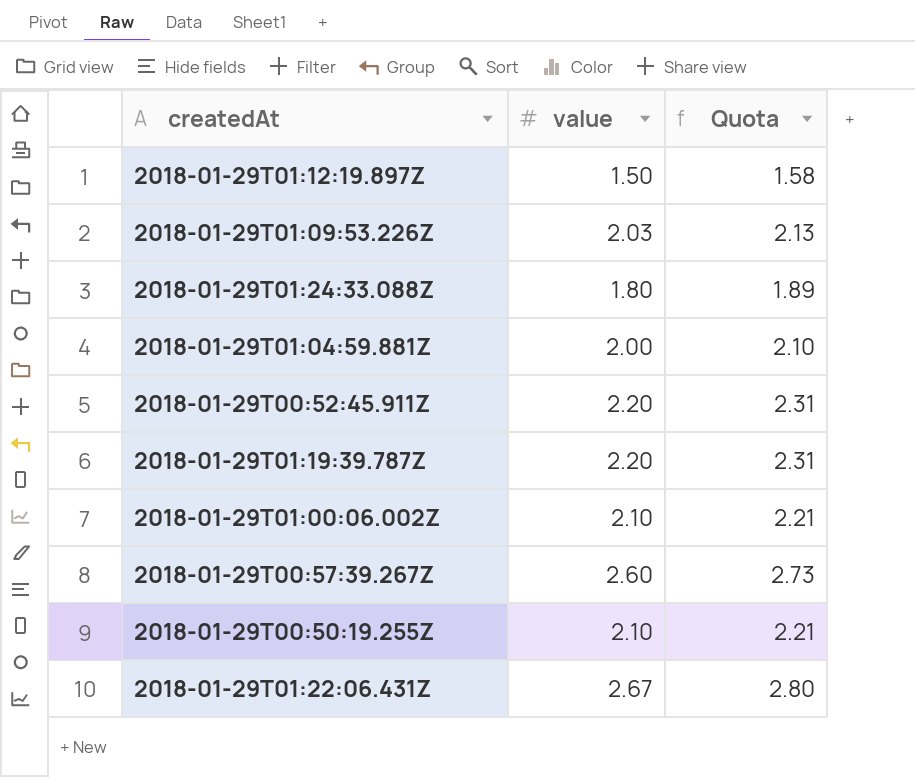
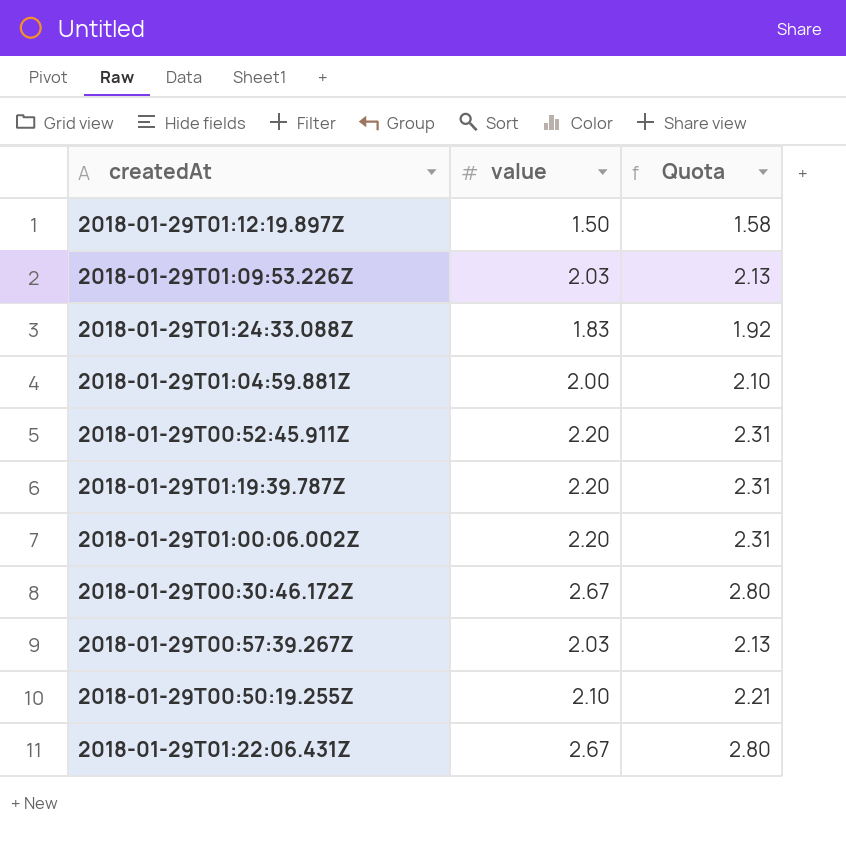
2018-01-29T01:24:33.088Z | value: 1.80 -> 1.83
2018-01-29T01:24:33.088Z | Quota: 1.89 -> 1.92
2018-01-29T01:00:06.002Z | value: 2.10 -> 2.20
2018-01-29T01:00:06.002Z | Quota: 2.21 -> 2.31
row 2018-01-29T00:30:46.172Z: none -> 2.67 | 2.80
2018-01-29T00:57:39.267Z | value: 2.60 -> 2.03
2018-01-29T00:57:39.267Z | Quota: 2.73 -> 2.13

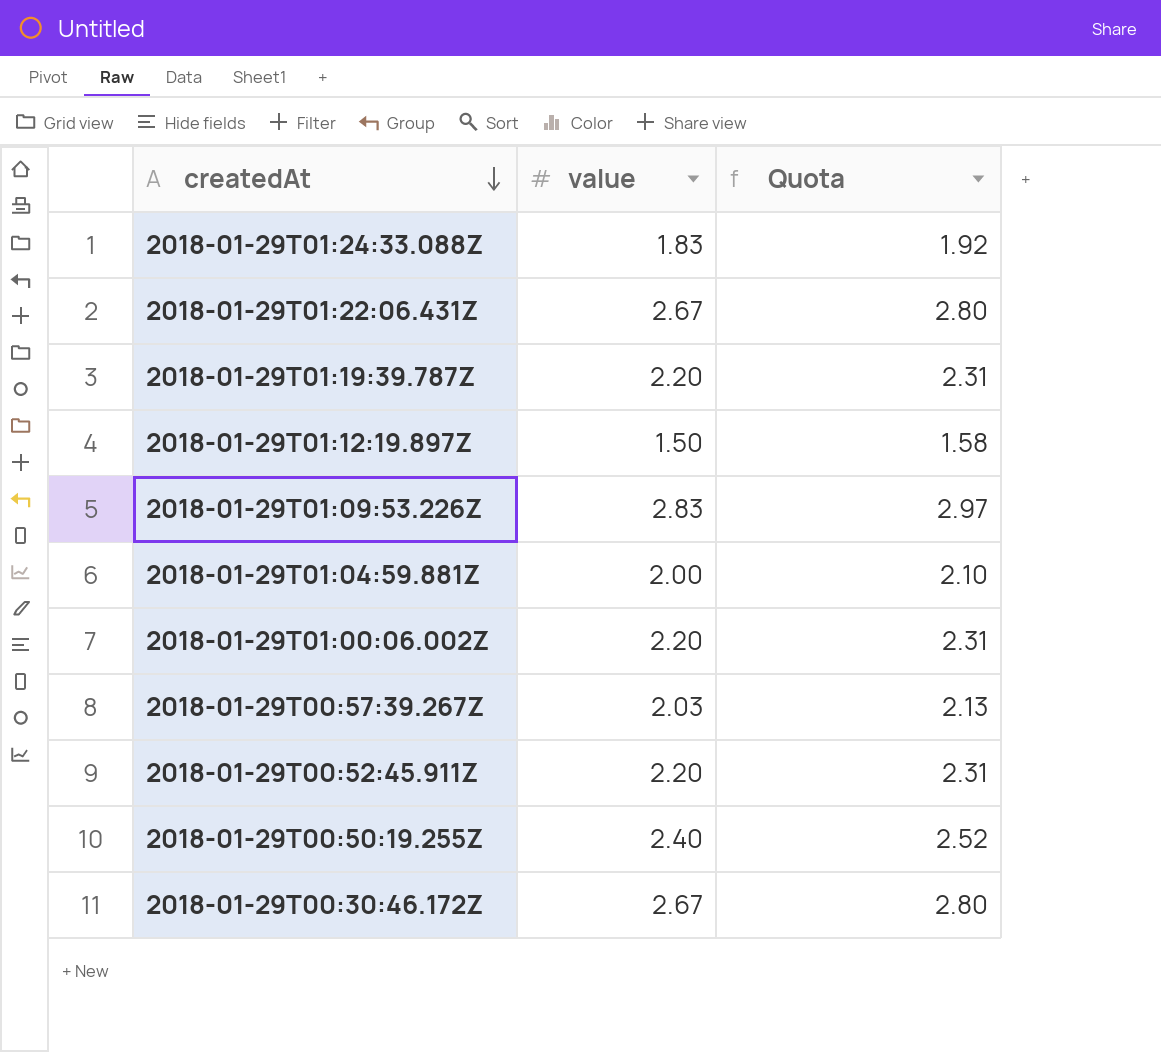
row order: none -> createdAt descending
2018-01-29T01:09:53.226Z | value: 2.03 -> 2.83
2018-01-29T01:09:53.226Z | Quota: 2.13 -> 2.97
2018-01-29T00:50:19.255Z | value: 2.10 -> 2.40
2018-01-29T00:50:19.255Z | Quota: 2.21 -> 2.52

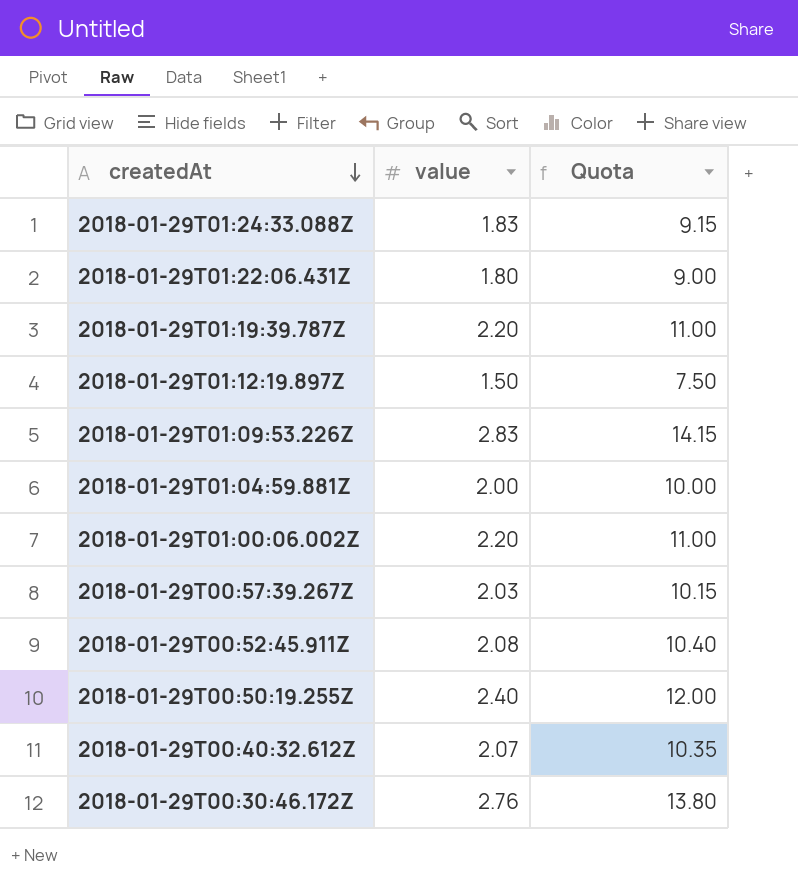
column Quota | formula: [value] * 1.05 -> [value] * 5
2018-01-29T01:22:06.431Z | value: 2.67 -> 1.80
2018-01-29T00:52:45.911Z | value: 2.20 -> 2.08
row 2018-01-29T00:40:32.612Z: none -> 2.07 | 10.35
2018-01-29T00:30:46.172Z | value: 2.67 -> 2.76

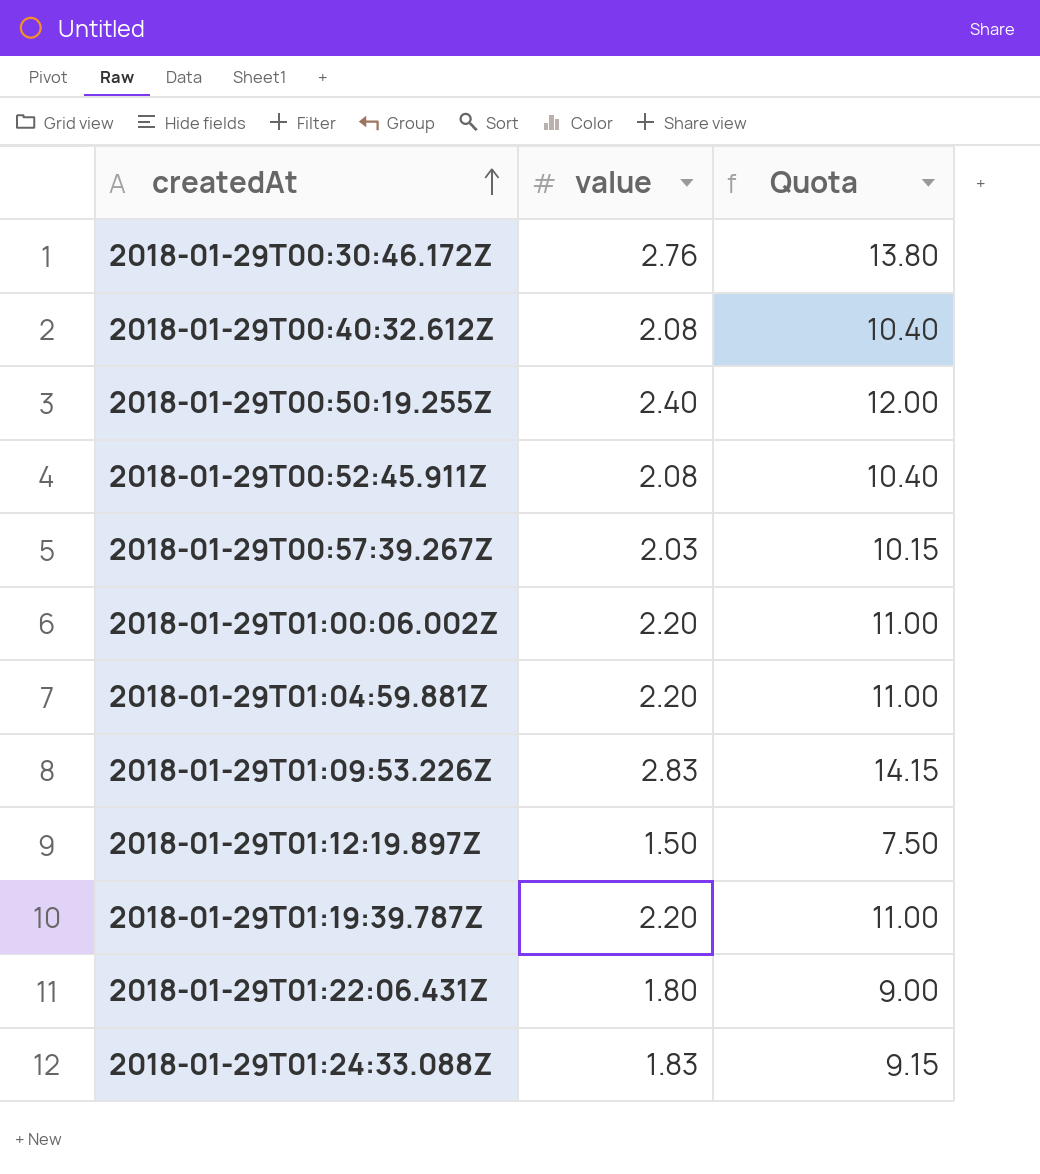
row order: createdAt descending -> createdAt ascending
2018-01-29T00:40:32.612Z | value: 2.07 -> 2.08
2018-01-29T00:40:32.612Z | Quota: 10.35 -> 10.40
2018-01-29T01:04:59.881Z | value: 2.00 -> 2.20
2018-01-29T01:04:59.881Z | Quota: 10.00 -> 11.00

